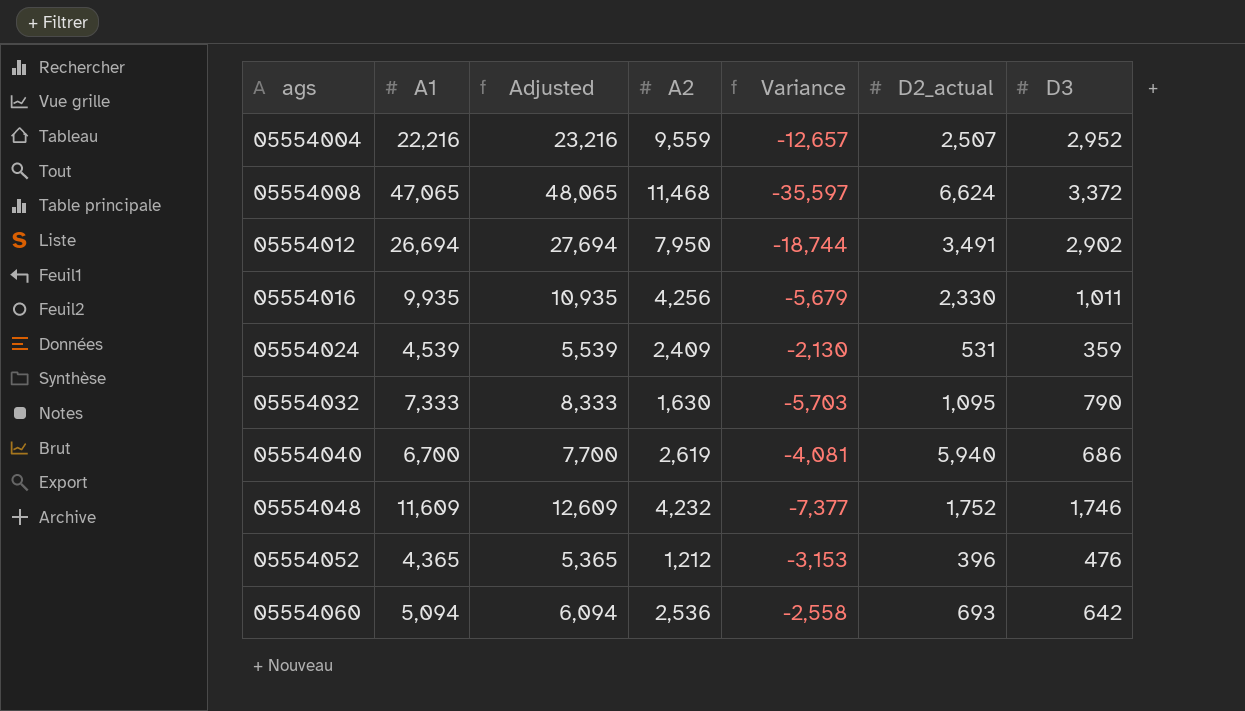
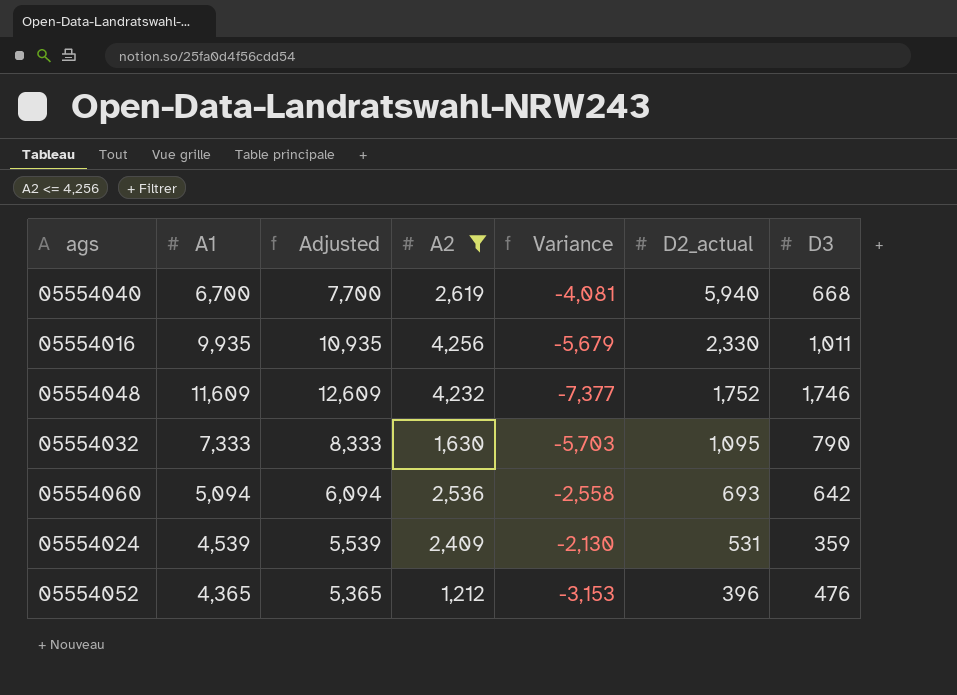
filter: none -> A2 <= 4,256
row order: ags ascending -> D2_actual descending
05554040 | D3: 686 -> 668

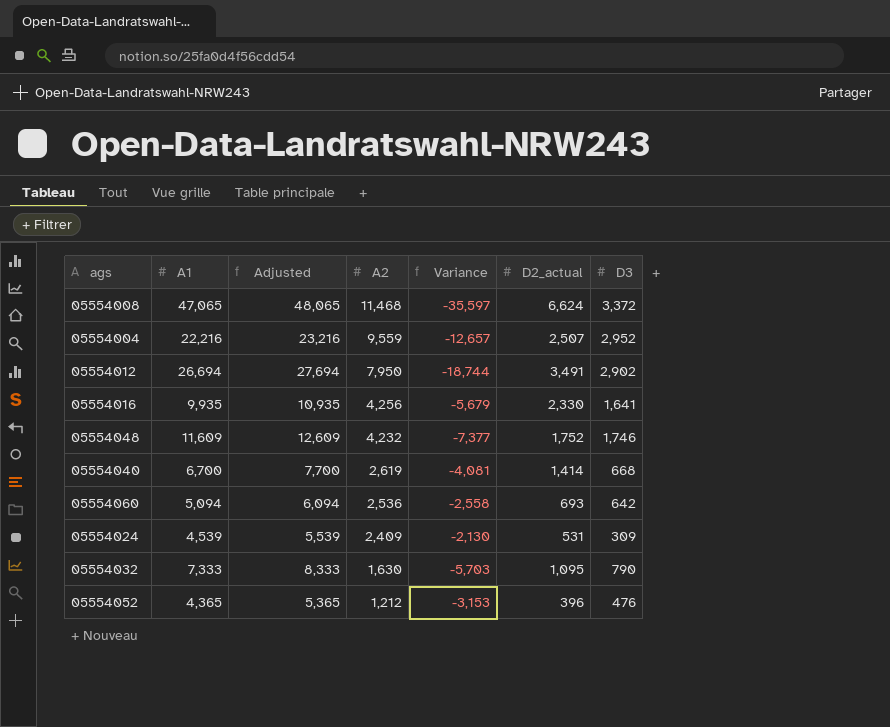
filter: A2 <= 4,256 -> none
row order: D2_actual descending -> A2 descending
05554016 | D3: 1,011 -> 1,641
05554040 | D2_actual: 5,940 -> 1,414
05554024 | D3: 359 -> 309

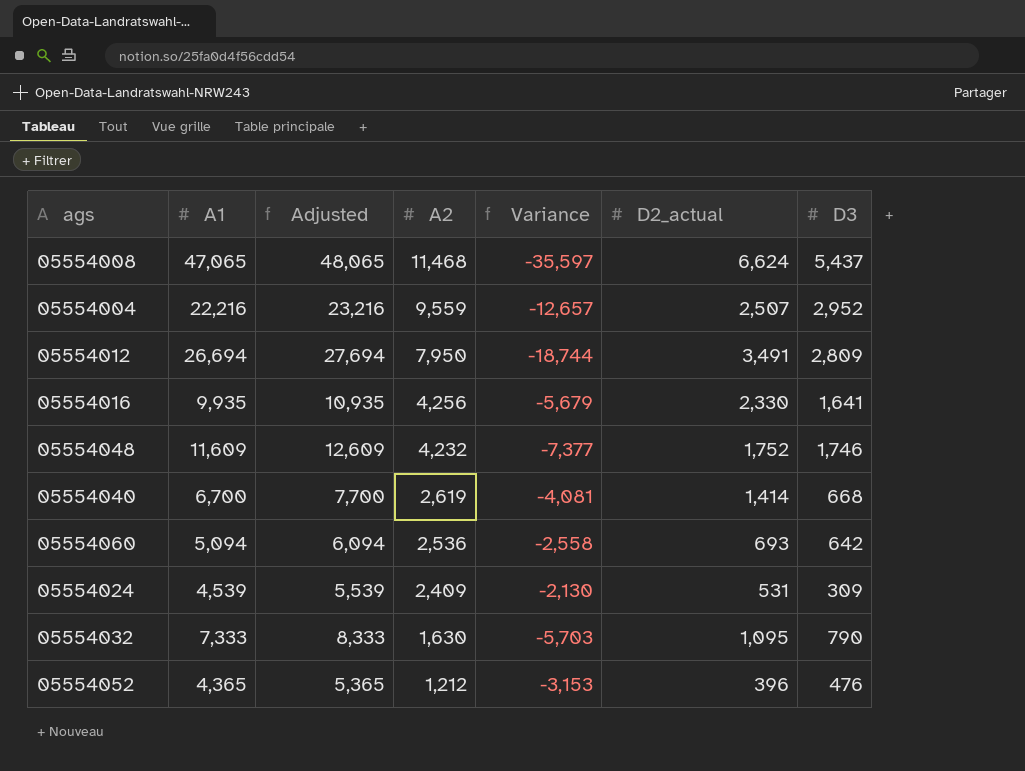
05554008 | D3: 3,372 -> 5,437
05554012 | D3: 2,902 -> 2,809

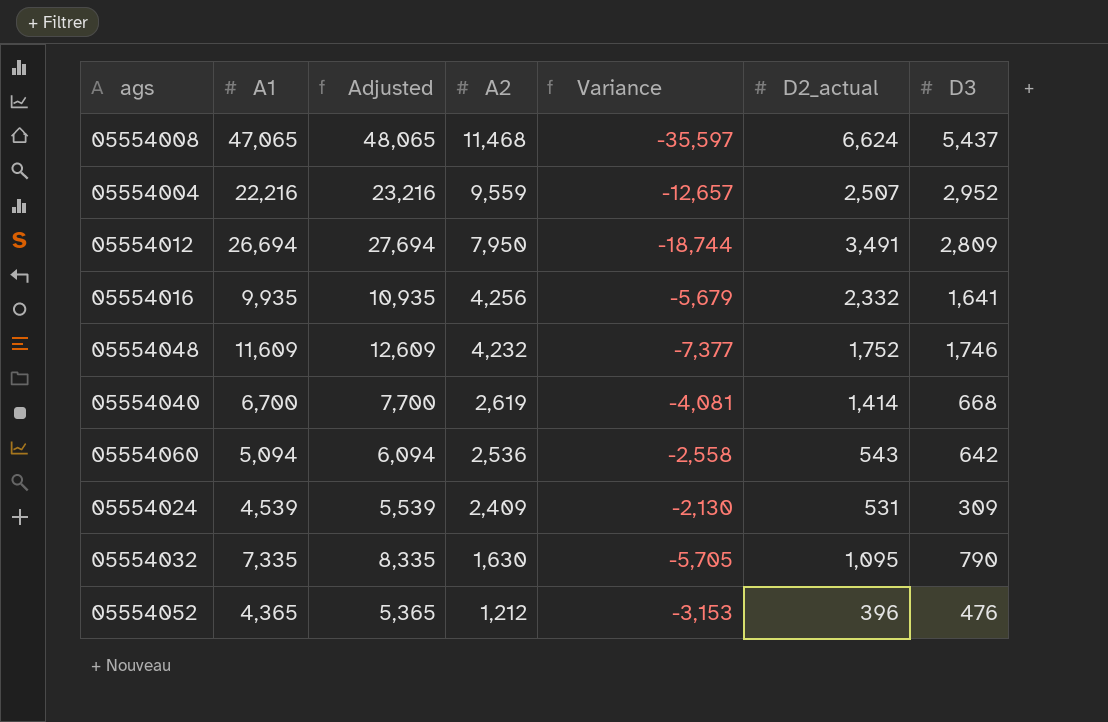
05554016 | D2_actual: 2,330 -> 2,332
05554060 | D2_actual: 693 -> 543
05554032 | A1: 7,333 -> 7,335
05554032 | Adjusted: 8,333 -> 8,335
05554032 | Variance: -5,703 -> -5,705

